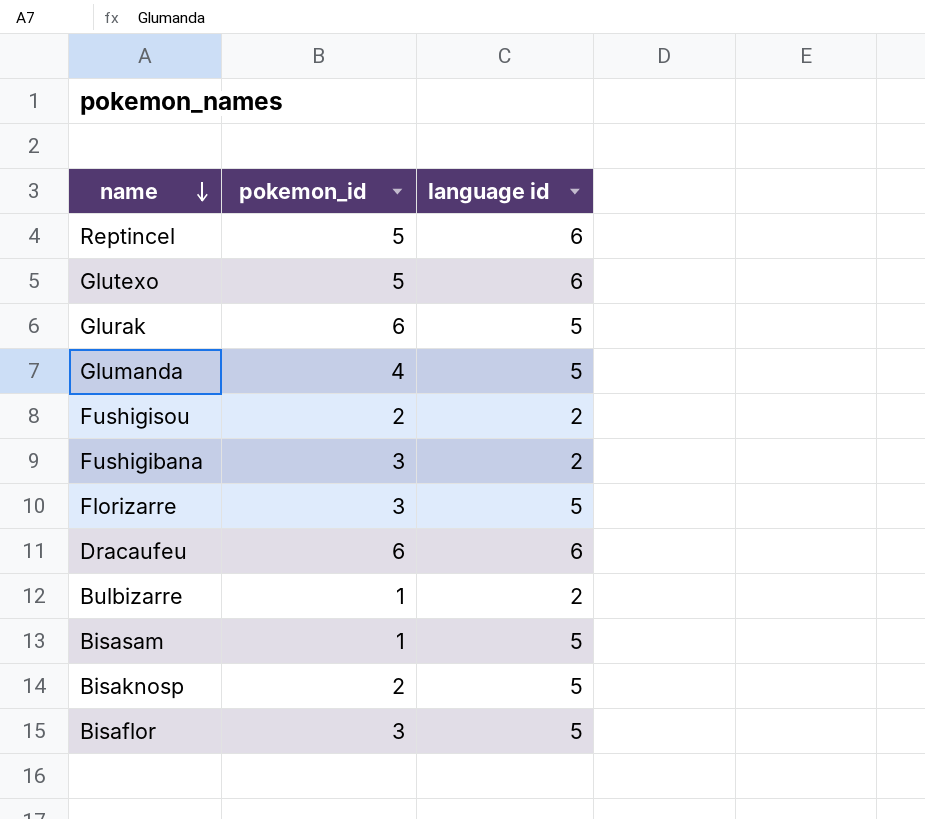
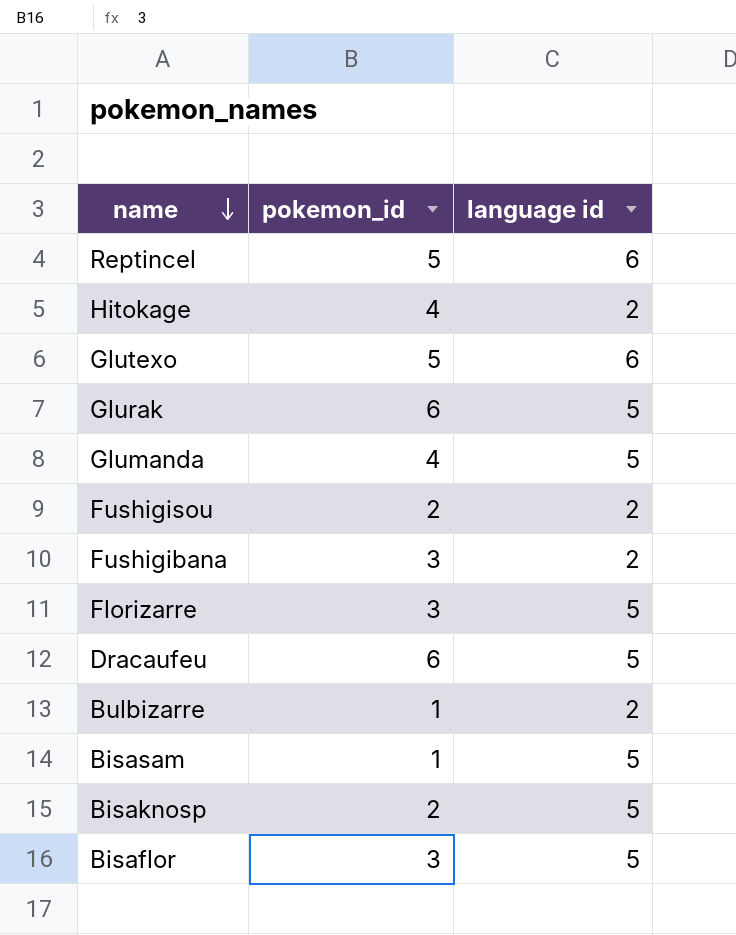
row Hitokage: none -> 4 | 2
Dracaufeu | language id: 6 -> 5

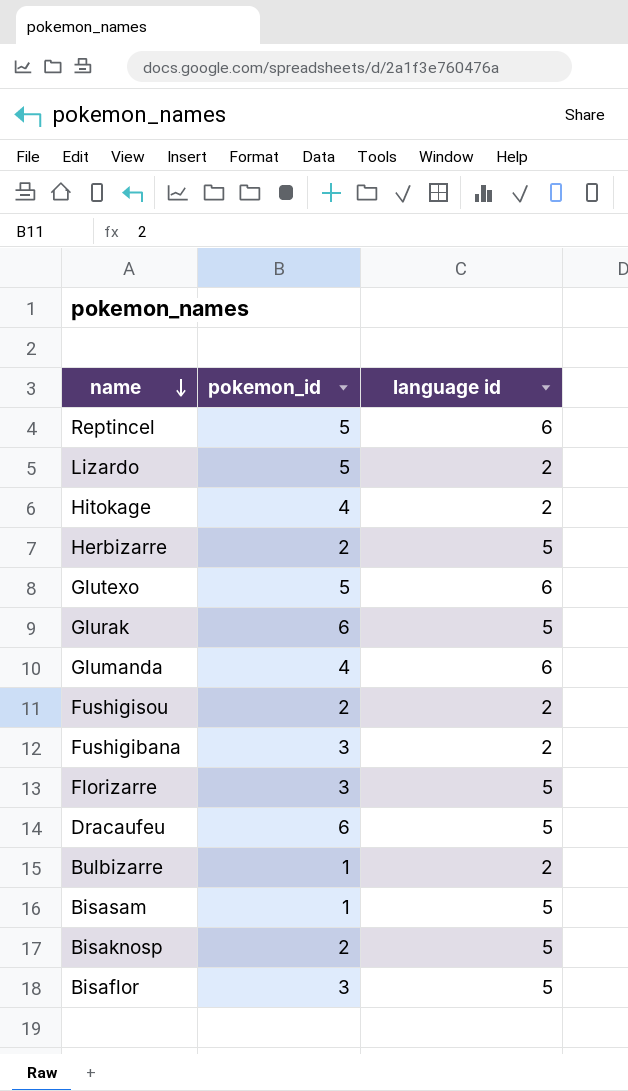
row Lizardo: none -> 5 | 2
row Herbizarre: none -> 2 | 5
Glumanda | language id: 5 -> 6

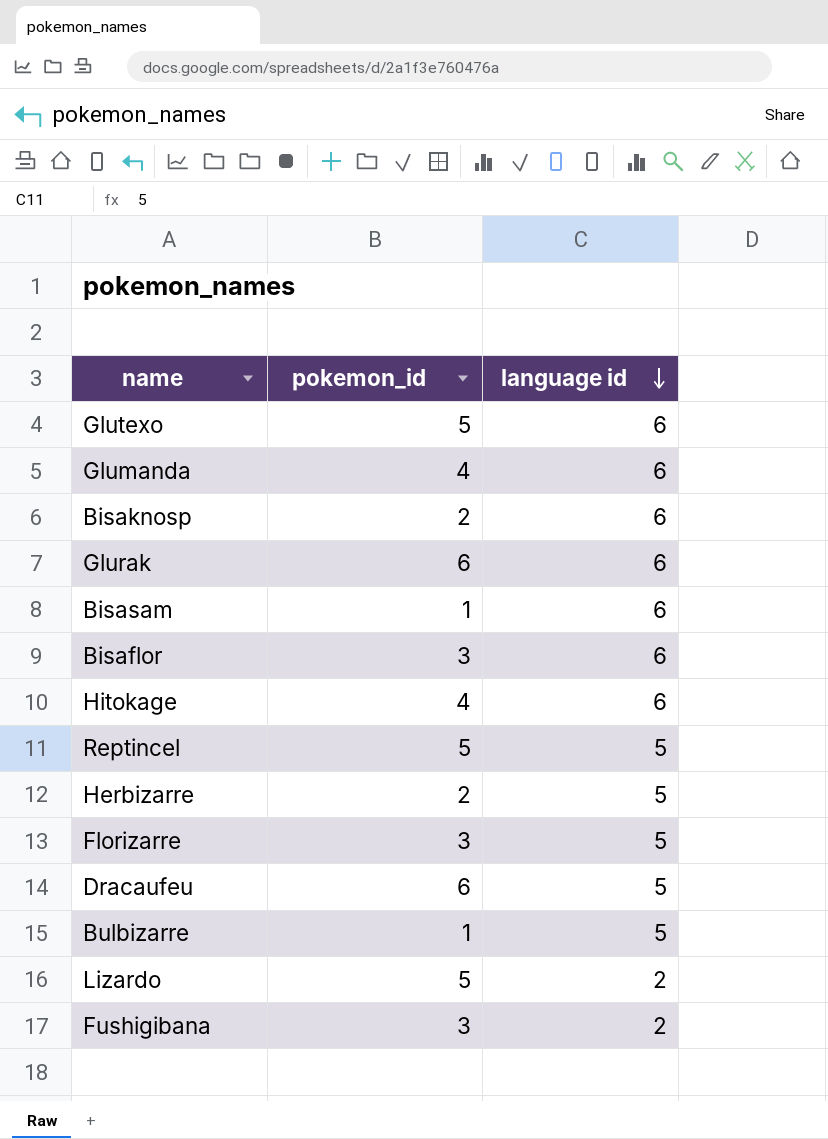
row order: name descending -> language id descending
row Fushigisou: 2 | 2 -> none
Bisaknosp | language id: 5 -> 6
Glurak | language id: 5 -> 6
Bisasam | language id: 5 -> 6
Bisaflor | language id: 5 -> 6
Hitokage | language id: 2 -> 6
Reptincel | language id: 6 -> 5
Bulbizarre | language id: 2 -> 5

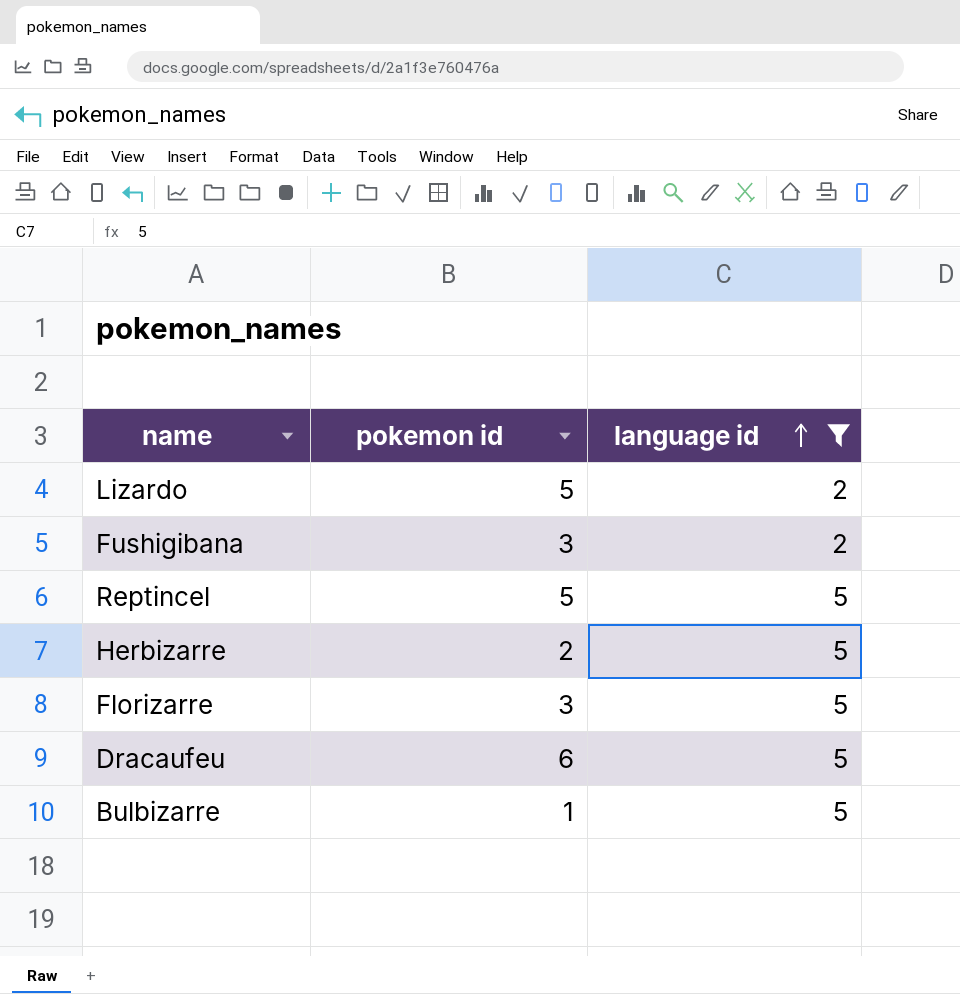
filter: none -> language id != 6
row order: language id descending -> language id ascending
column name: pokemon_id -> pokemon id

